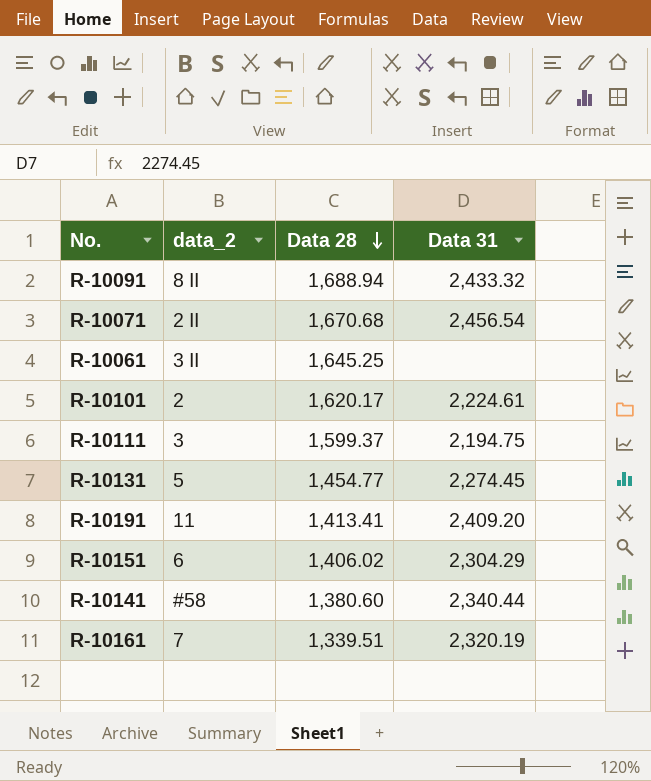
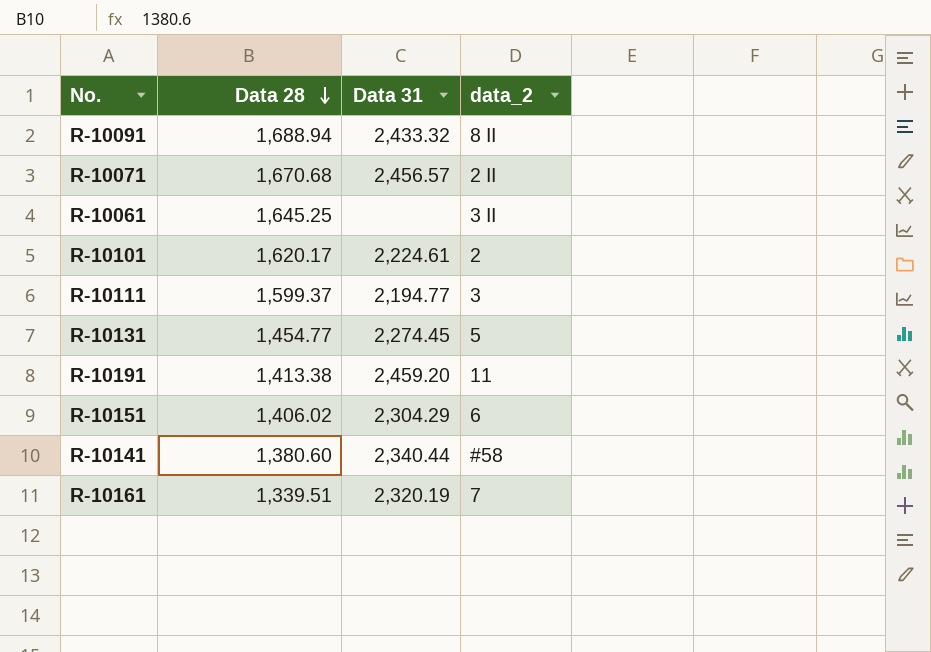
column data_2 | position: 2 -> 4
R-10071 | Data 31: 2,456.54 -> 2,456.57
R-10111 | Data 31: 2,194.75 -> 2,194.77
R-10191 | Data 28: 1,413.41 -> 1,413.38
R-10191 | Data 31: 2,409.20 -> 2,459.20

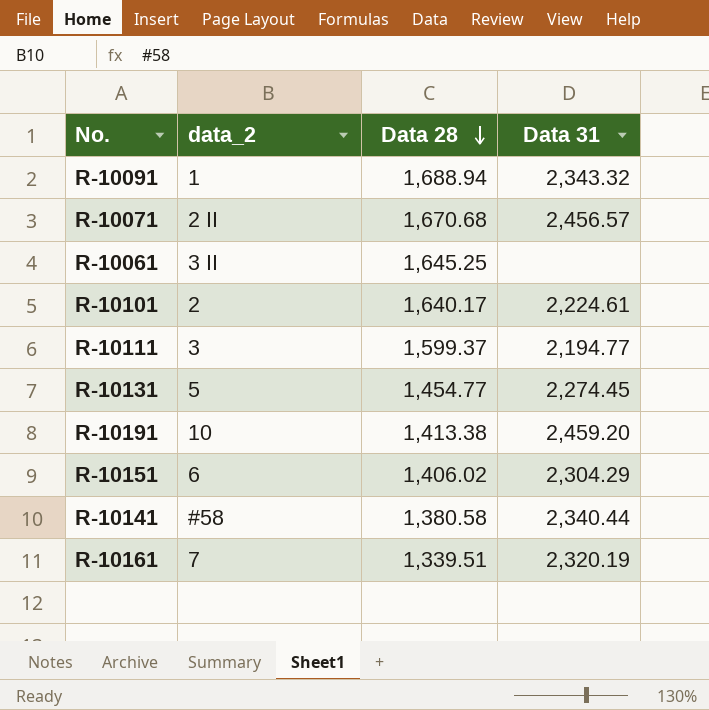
column data_2 | position: 4 -> 2
R-10091 | data_2: 8 II -> 1
R-10091 | Data 31: 2,433.32 -> 2,343.32
R-10101 | Data 28: 1,620.17 -> 1,640.17
R-10191 | data_2: 11 -> 10
R-10141 | Data 28: 1,380.60 -> 1,380.58

